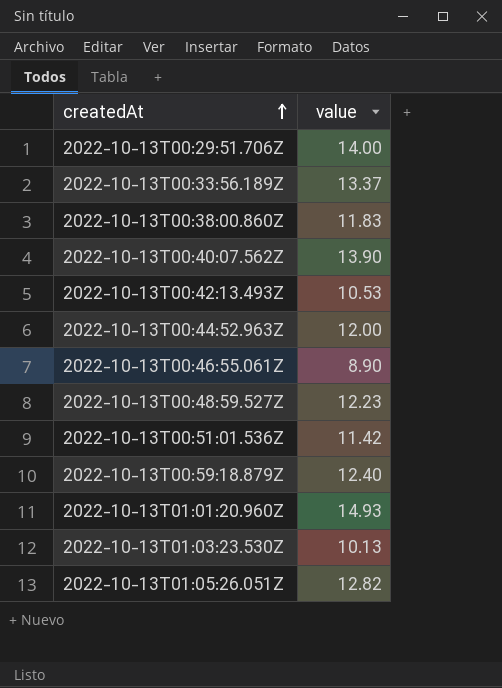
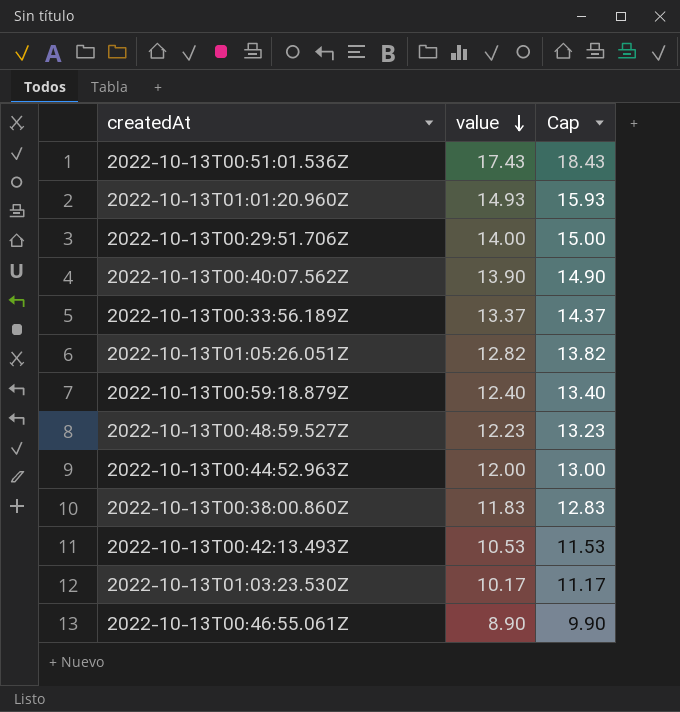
row order: createdAt ascending -> value descending
column Cap | formula: none -> [value] + 1
2022-10-13T00:51:01.536Z | value: 11.42 -> 17.43
2022-10-13T01:03:23.530Z | value: 10.13 -> 10.17

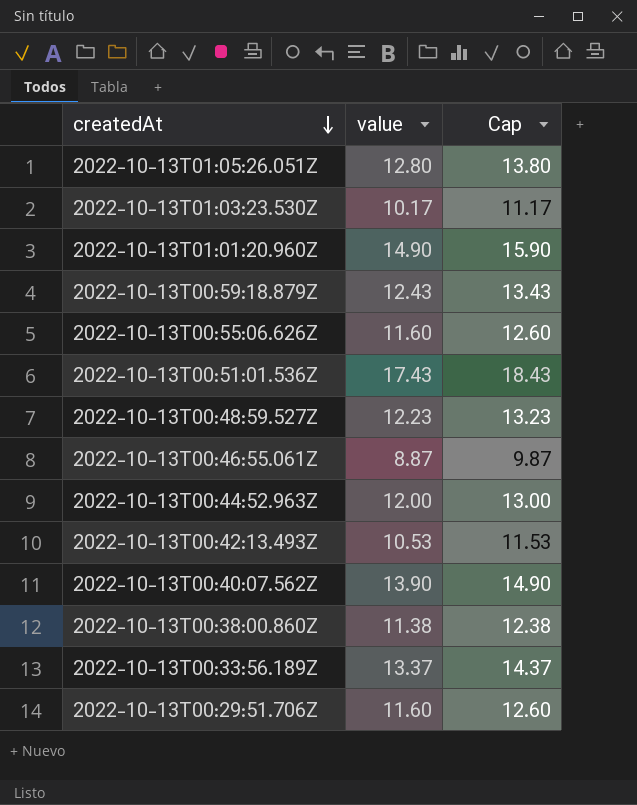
row order: value descending -> createdAt descending
2022-10-13T01:05:26.051Z | value: 12.82 -> 12.80
2022-10-13T01:05:26.051Z | Cap: 13.82 -> 13.80
2022-10-13T01:01:20.960Z | value: 14.93 -> 14.90
2022-10-13T01:01:20.960Z | Cap: 15.93 -> 15.90
2022-10-13T00:59:18.879Z | value: 12.40 -> 12.43
2022-10-13T00:59:18.879Z | Cap: 13.40 -> 13.43
row 2022-10-13T00:55:06.626Z: none -> 11.60 | 12.60
2022-10-13T00:46:55.061Z | value: 8.90 -> 8.87
2022-10-13T00:46:55.061Z | Cap: 9.90 -> 9.87
2022-10-13T00:38:00.860Z | value: 11.83 -> 11.38
2022-10-13T00:38:00.860Z | Cap: 12.83 -> 12.38
2022-10-13T00:29:51.706Z | value: 14.00 -> 11.60
2022-10-13T00:29:51.706Z | Cap: 15.00 -> 12.60

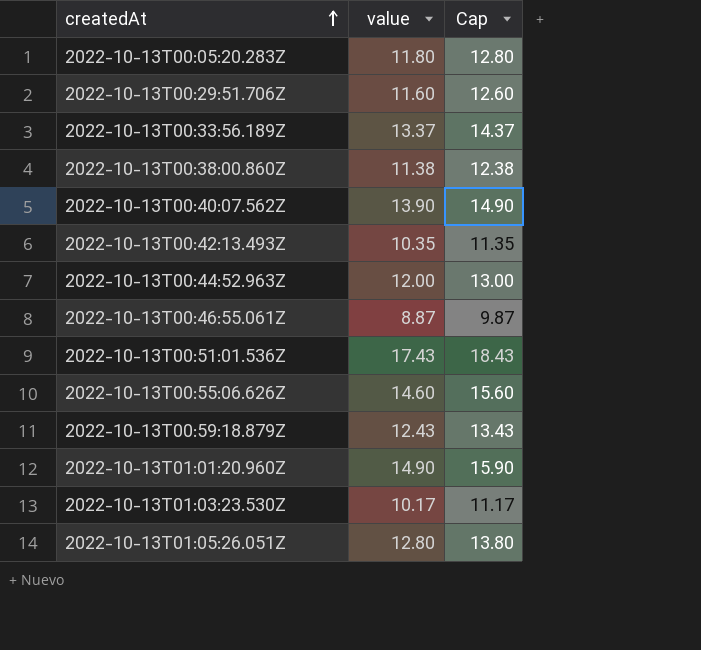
row order: createdAt descending -> createdAt ascending
row 2022-10-13T00:48:59.527Z: 12.23 | 13.23 -> none
row 2022-10-13T00:05:20.283Z: none -> 11.80 | 12.80
2022-10-13T00:42:13.493Z | value: 10.53 -> 10.35
2022-10-13T00:42:13.493Z | Cap: 11.53 -> 11.35
2022-10-13T00:55:06.626Z | value: 11.60 -> 14.60
2022-10-13T00:55:06.626Z | Cap: 12.60 -> 15.60

